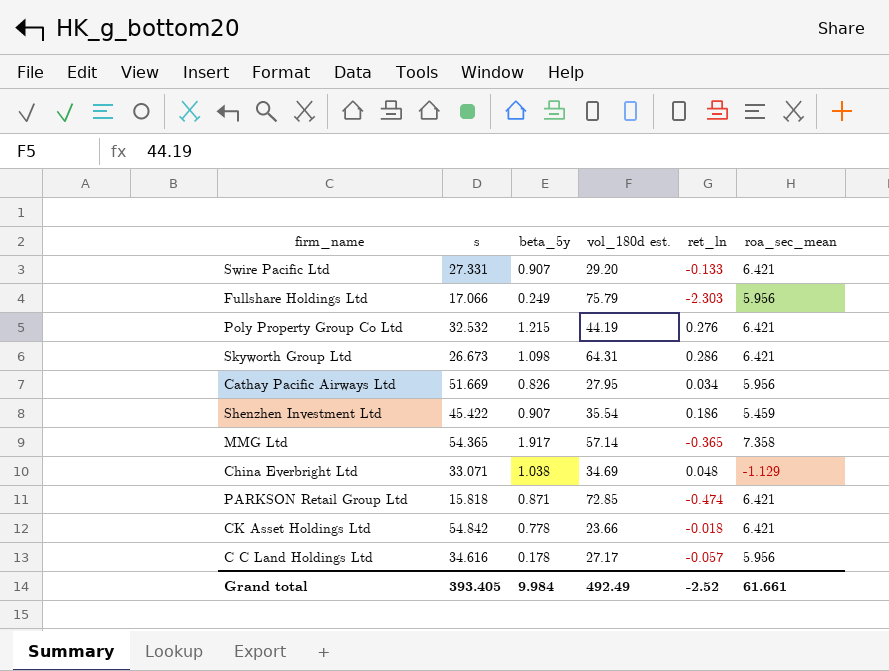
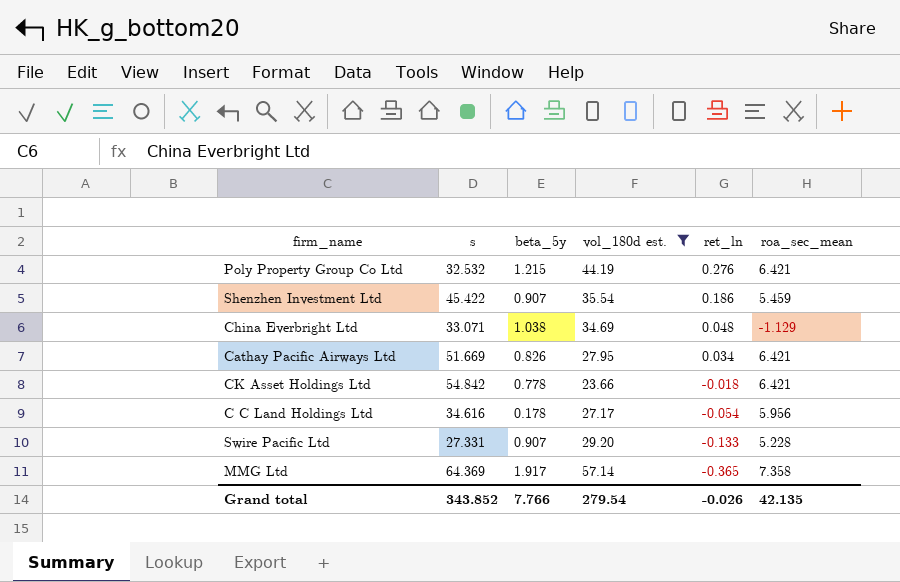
filter: none -> vol_180d est. <= 57.14
row order: none -> ret_ln descending
Cathay Pacific Airways Ltd | roa_sec_mean: 5.956 -> 6.421
C C Land Holdings Ltd | ret_ln: -0.057 -> -0.054
Swire Pacific Ltd | roa_sec_mean: 6.421 -> 5.228
MMG Ltd | s: 54.365 -> 64.369
Grand total | s: 393.405 -> 343.852
Grand total | beta_5y: 9.984 -> 7.766
Grand total | vol_180d est.: 492.49 -> 279.54
Grand total | ret_ln: -2.52 -> -0.026
Grand total | roa_sec_mean: 61.661 -> 42.135

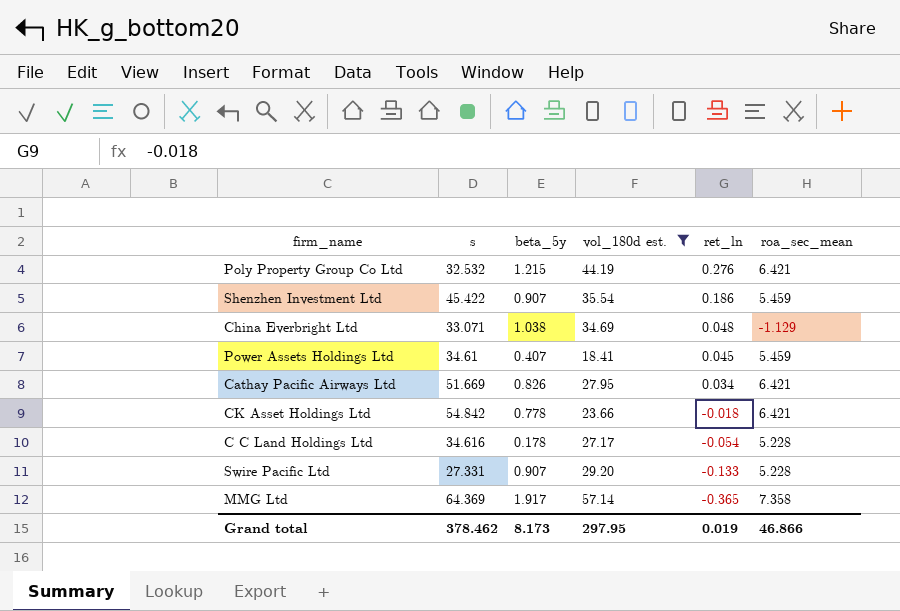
row Power Assets Holdings Ltd: none -> 34.61 | 0.407 | 18.41 | 0.045 | 5.459
C C Land Holdings Ltd | roa_sec_mean: 5.956 -> 5.228
Grand total | s: 343.852 -> 378.462
Grand total | beta_5y: 7.766 -> 8.173
Grand total | vol_180d est.: 279.54 -> 297.95
Grand total | ret_ln: -0.026 -> 0.019
Grand total | roa_sec_mean: 42.135 -> 46.866

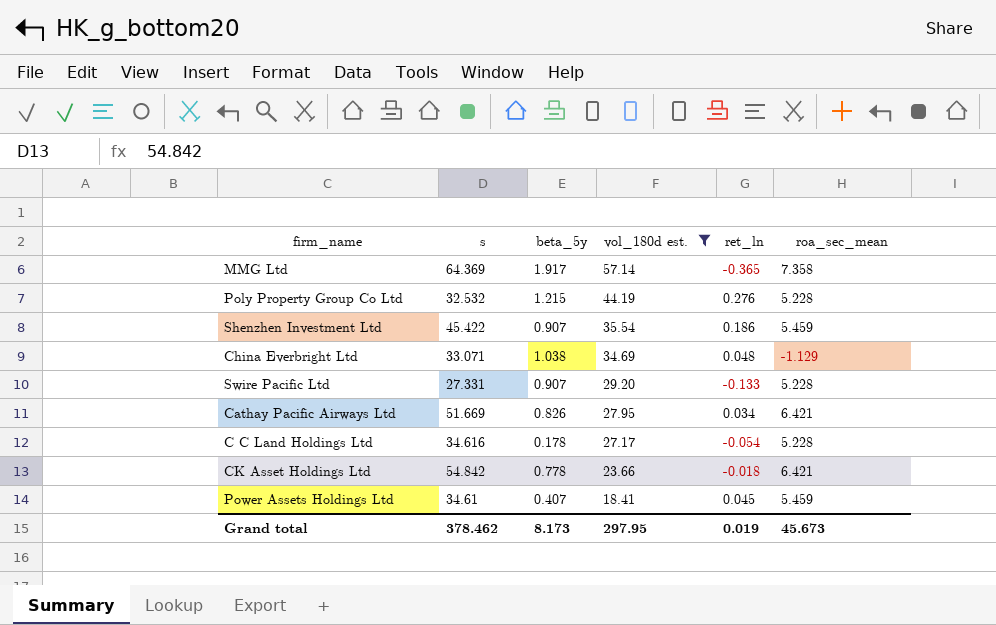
row order: ret_ln descending -> vol_180d est. descending
Poly Property Group Co Ltd | roa_sec_mean: 6.421 -> 5.228
Grand total | roa_sec_mean: 46.866 -> 45.673

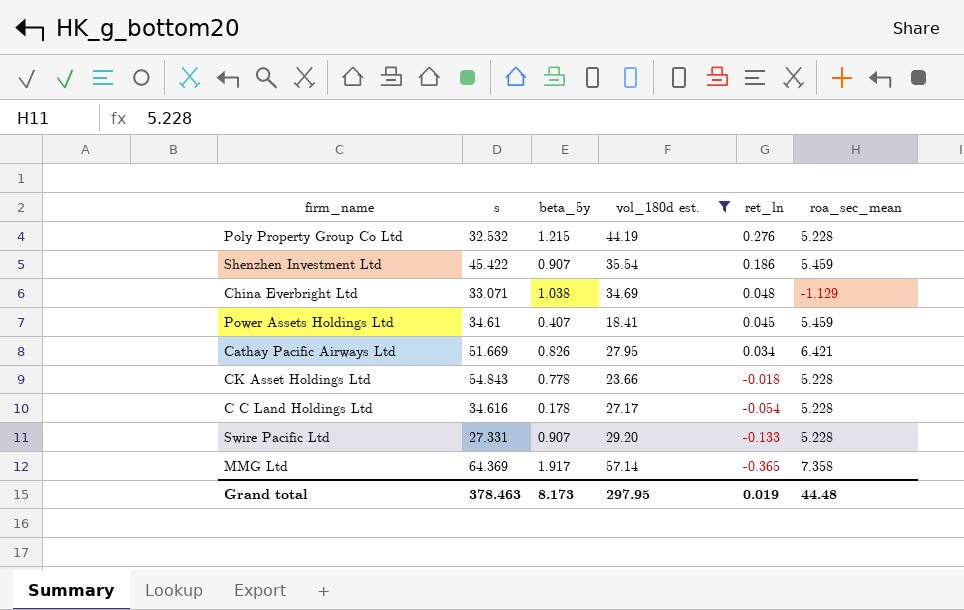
row order: vol_180d est. descending -> ret_ln descending
CK Asset Holdings Ltd | s: 54.842 -> 54.843
CK Asset Holdings Ltd | roa_sec_mean: 6.421 -> 5.228
Grand total | s: 378.462 -> 378.463
Grand total | roa_sec_mean: 45.673 -> 44.48

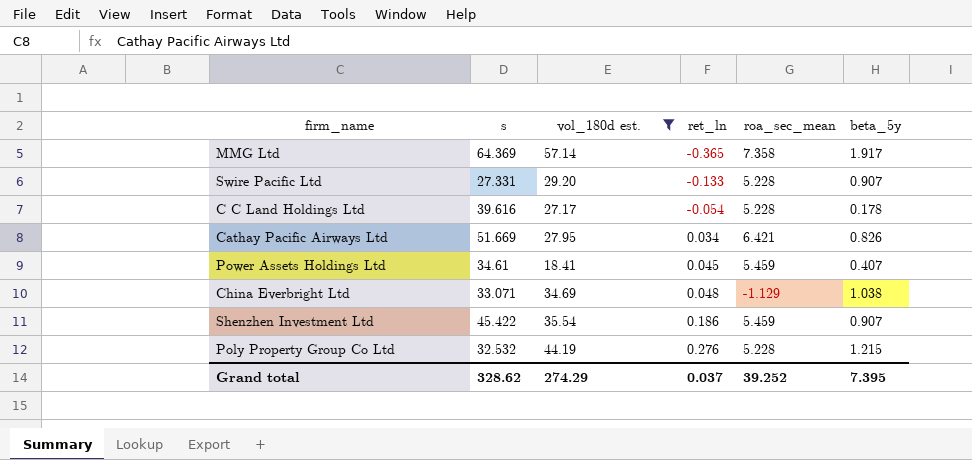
row order: ret_ln descending -> ret_ln ascending
column beta_5y | position: 3 -> 6
row CK Asset Holdings Ltd: 54.843 | 0.778 | 23.66 | -0.018 | 5.228 -> none
C C Land Holdings Ltd | s: 34.616 -> 39.616
Grand total | s: 378.463 -> 328.62
Grand total | vol_180d est.: 297.95 -> 274.29
Grand total | ret_ln: 0.019 -> 0.037
Grand total | roa_sec_mean: 44.48 -> 39.252
Grand total | beta_5y: 8.173 -> 7.395

